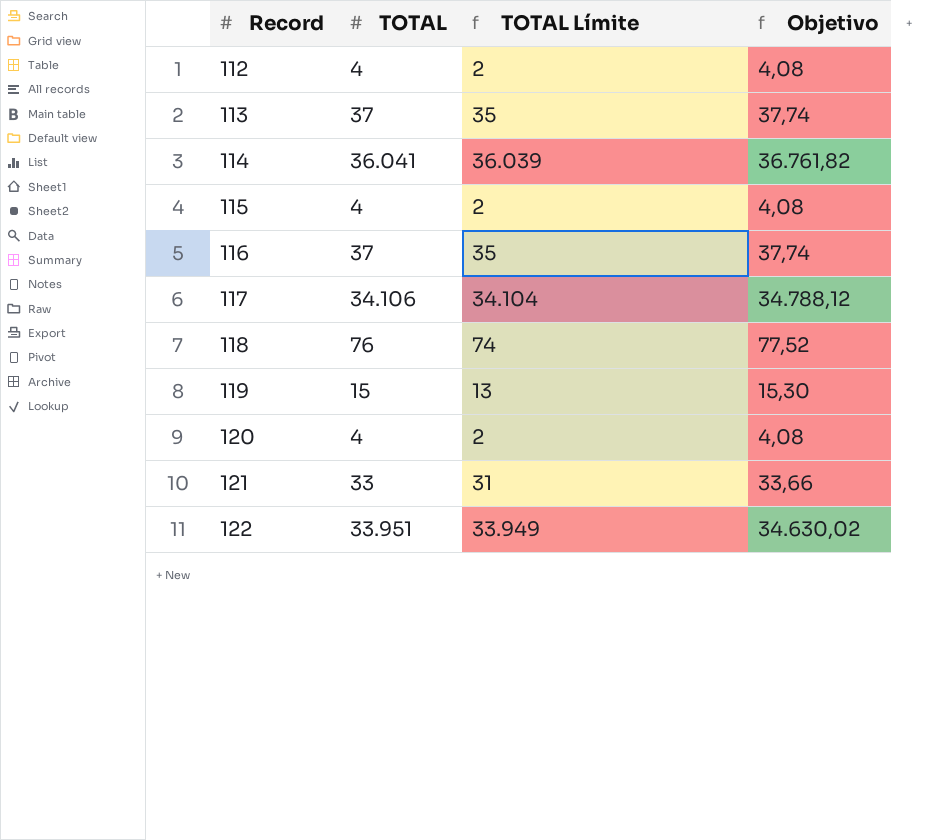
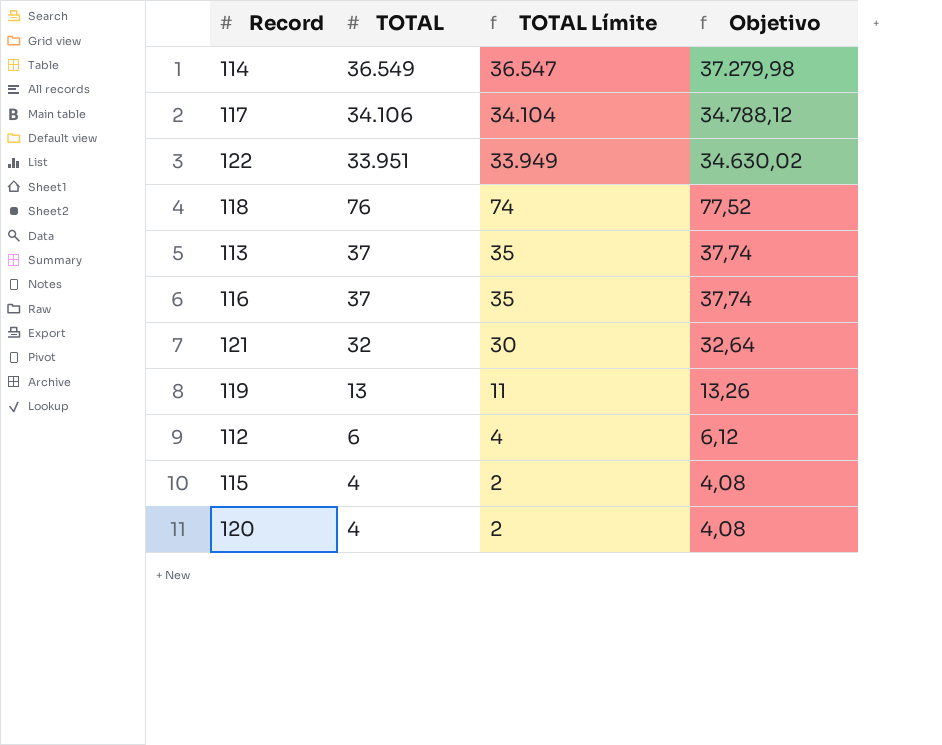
row order: Record ascending -> TOTAL descending
114 | TOTAL: 36.041 -> 36.549
114 | TOTAL Límite: 36.039 -> 36.547
114 | Objetivo: 36.761,82 -> 37.279,98
121 | TOTAL: 33 -> 32
121 | TOTAL Límite: 31 -> 30
121 | Objetivo: 33,66 -> 32,64
119 | TOTAL: 15 -> 13
119 | TOTAL Límite: 13 -> 11
119 | Objetivo: 15,30 -> 13,26
112 | TOTAL: 4 -> 6
112 | TOTAL Límite: 2 -> 4
112 | Objetivo: 4,08 -> 6,12

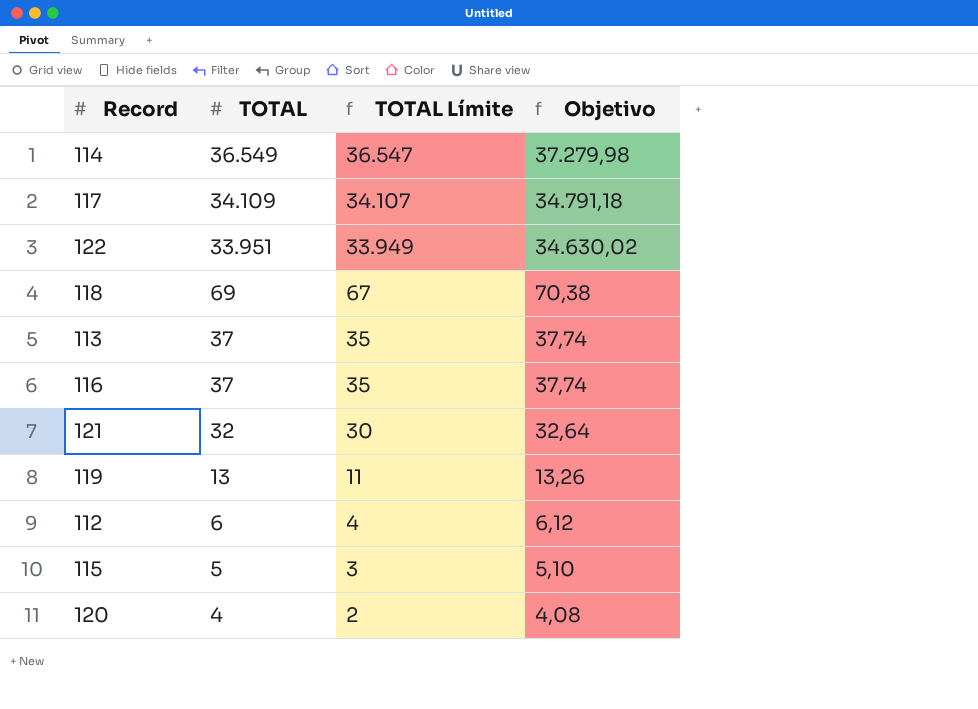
117 | TOTAL: 34.106 -> 34.109
117 | TOTAL Límite: 34.104 -> 34.107
117 | Objetivo: 34.788,12 -> 34.791,18
118 | TOTAL: 76 -> 69
118 | TOTAL Límite: 74 -> 67
118 | Objetivo: 77,52 -> 70,38
115 | TOTAL: 4 -> 5
115 | TOTAL Límite: 2 -> 3
115 | Objetivo: 4,08 -> 5,10

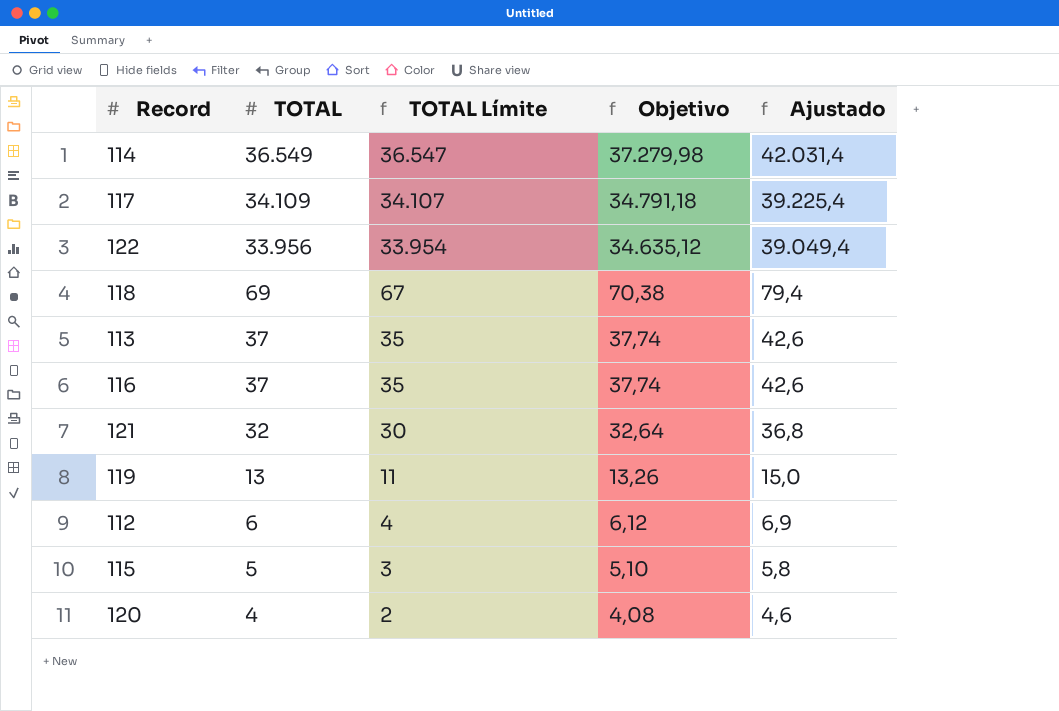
column Ajustado | formula: none -> [TOTAL] * 1,15
122 | TOTAL: 33.951 -> 33.956
122 | TOTAL Límite: 33.949 -> 33.954
122 | Objetivo: 34.630,02 -> 34.635,12

